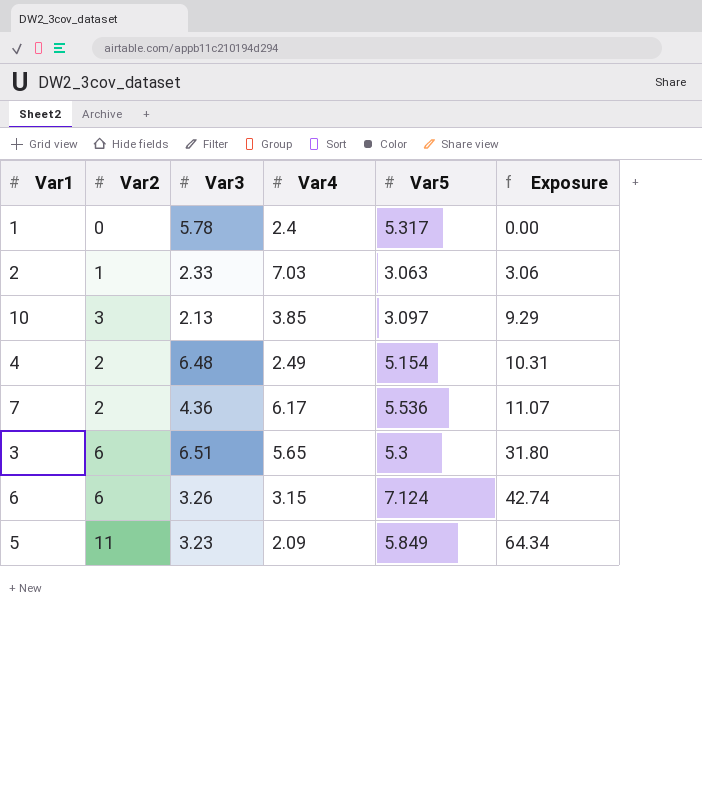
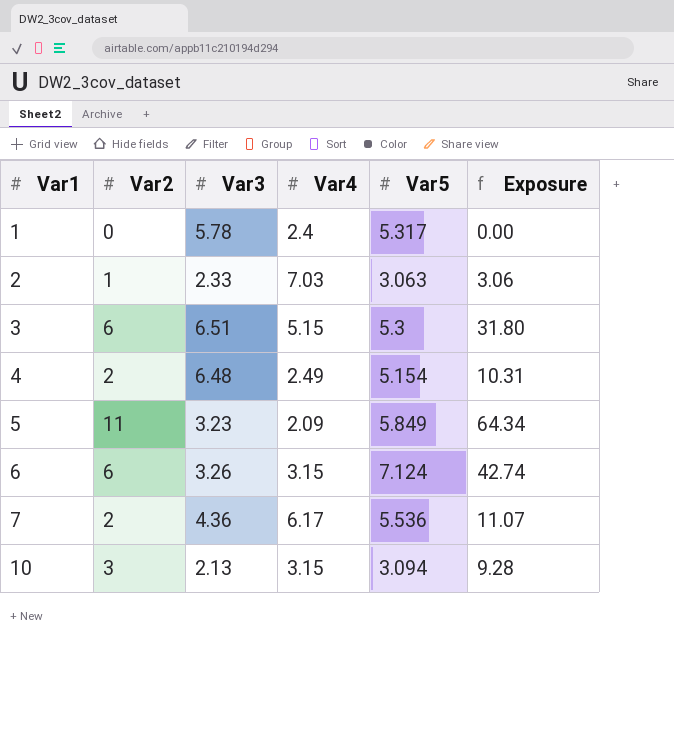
row order: Exposure ascending -> Var1 ascending
3 | Var4: 5.65 -> 5.15
10 | Var4: 3.85 -> 3.15
10 | Var5: 3.097 -> 3.094
10 | Exposure: 9.29 -> 9.28

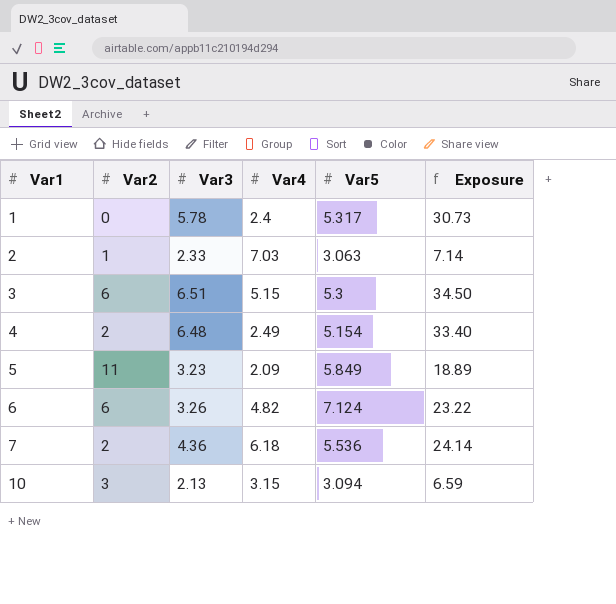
column Exposure | formula: [Var2] * [Var5] -> [Var3] * [Var5]
6 | Var4: 3.15 -> 4.82
7 | Var4: 6.17 -> 6.18

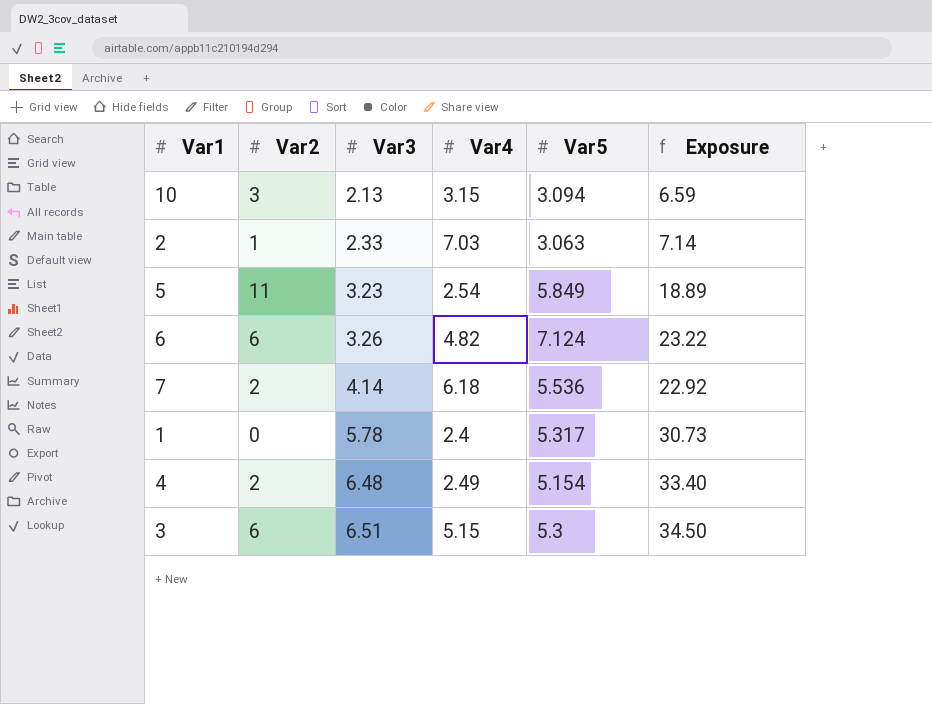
row order: Var1 ascending -> Var3 ascending
5 | Var4: 2.09 -> 2.54
7 | Var3: 4.36 -> 4.14
7 | Exposure: 24.14 -> 22.92

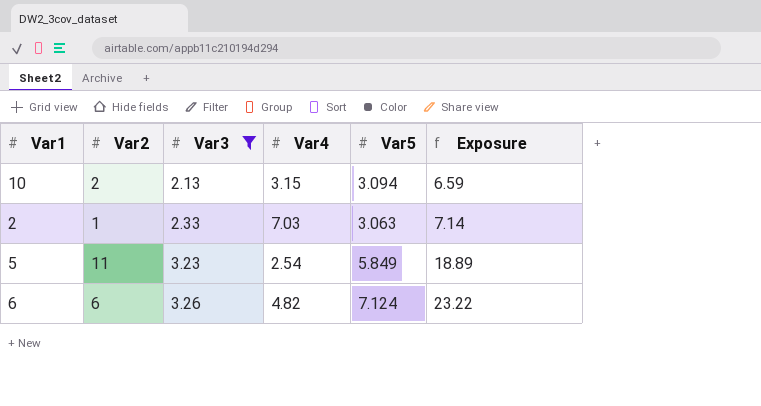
filter: none -> Var3 <= 3.26
10 | Var2: 3 -> 2

